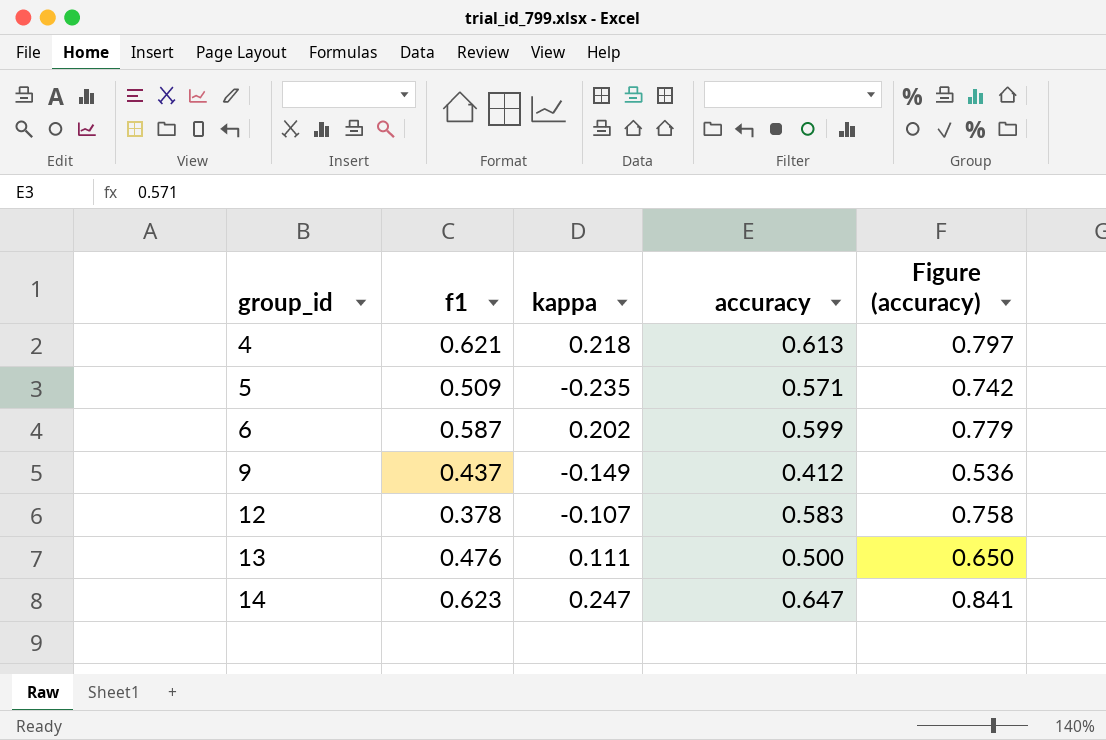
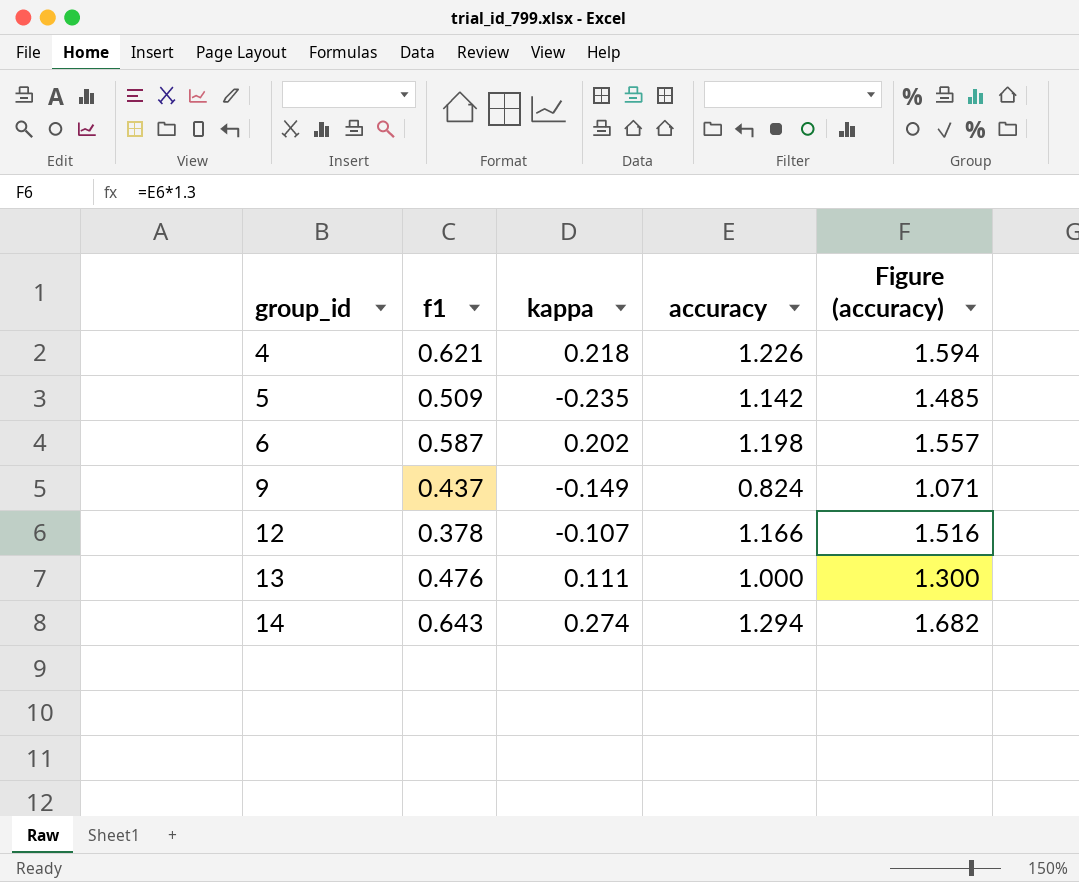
4 | accuracy: 0.613 -> 1.226
4 | Figure (accuracy): 0.797 -> 1.594
5 | accuracy: 0.571 -> 1.142
5 | Figure (accuracy): 0.742 -> 1.485
6 | accuracy: 0.599 -> 1.198
6 | Figure (accuracy): 0.779 -> 1.557
9 | accuracy: 0.412 -> 0.824
9 | Figure (accuracy): 0.536 -> 1.071
12 | accuracy: 0.583 -> 1.166
12 | Figure (accuracy): 0.758 -> 1.516
13 | accuracy: 0.500 -> 1.000
13 | Figure (accuracy): 0.650 -> 1.300
14 | f1: 0.623 -> 0.643
14 | kappa: 0.247 -> 0.274
14 | accuracy: 0.647 -> 1.294
14 | Figure (accuracy): 0.841 -> 1.682

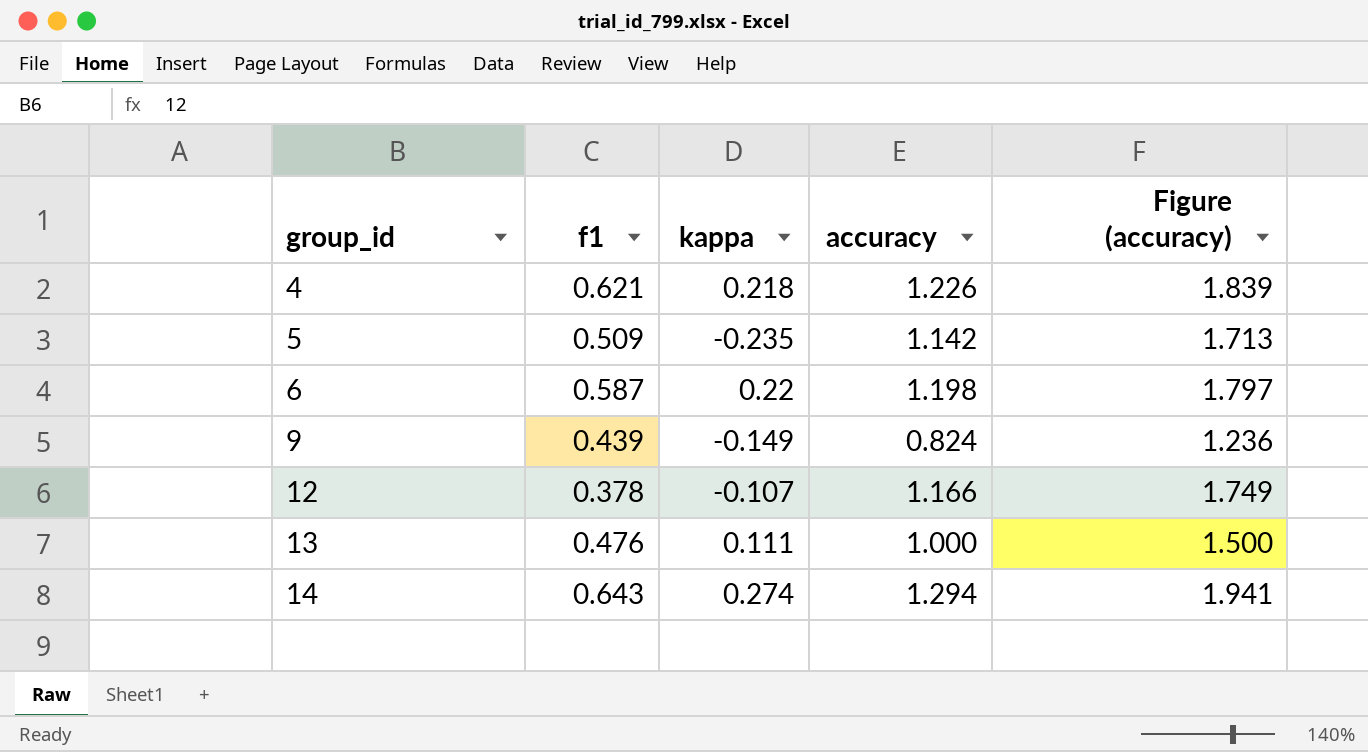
column Figure (accuracy) | formula: [accuracy] * 1.3 -> [accuracy] * 1.5
6 | kappa: 0.202 -> 0.22
9 | f1: 0.437 -> 0.439

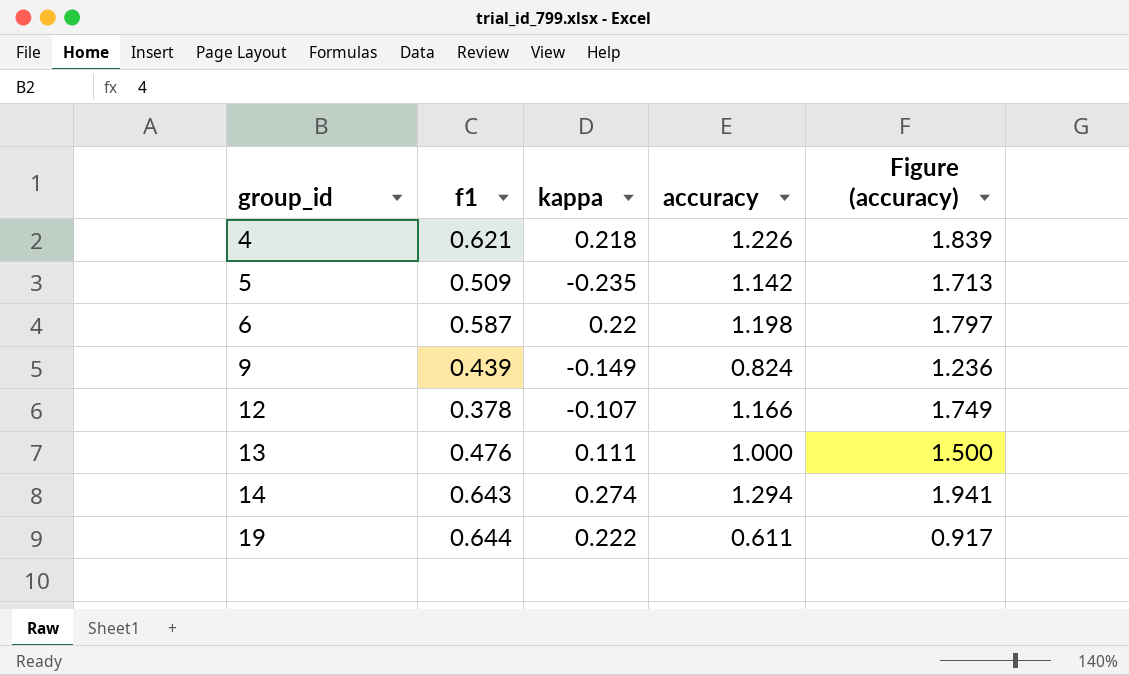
row 19: none -> 0.644 | 0.222 | 0.611 | 0.917

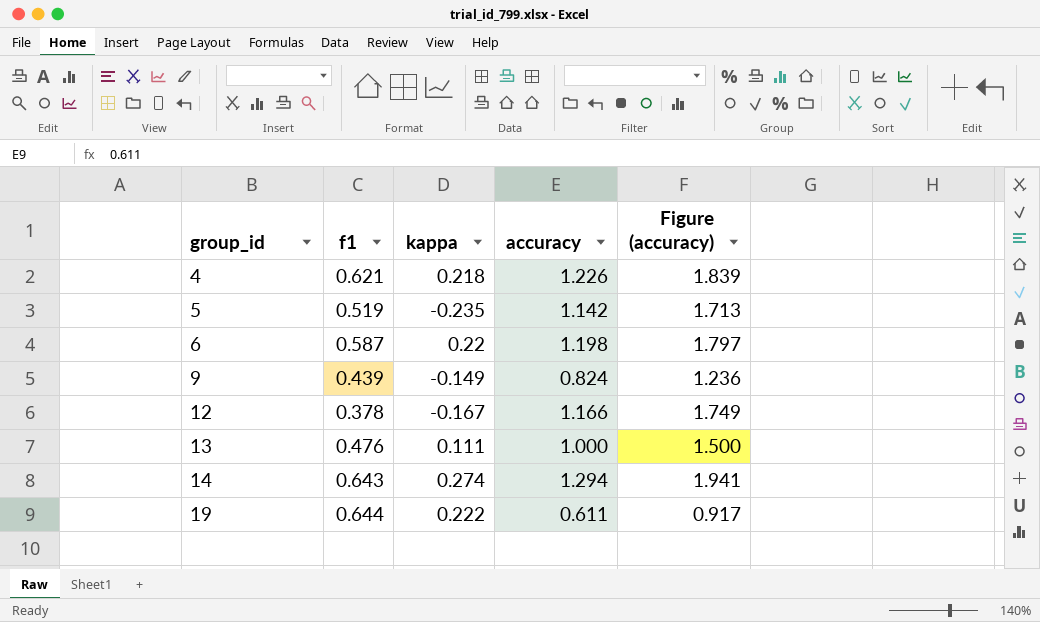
5 | f1: 0.509 -> 0.519
12 | kappa: -0.107 -> -0.167

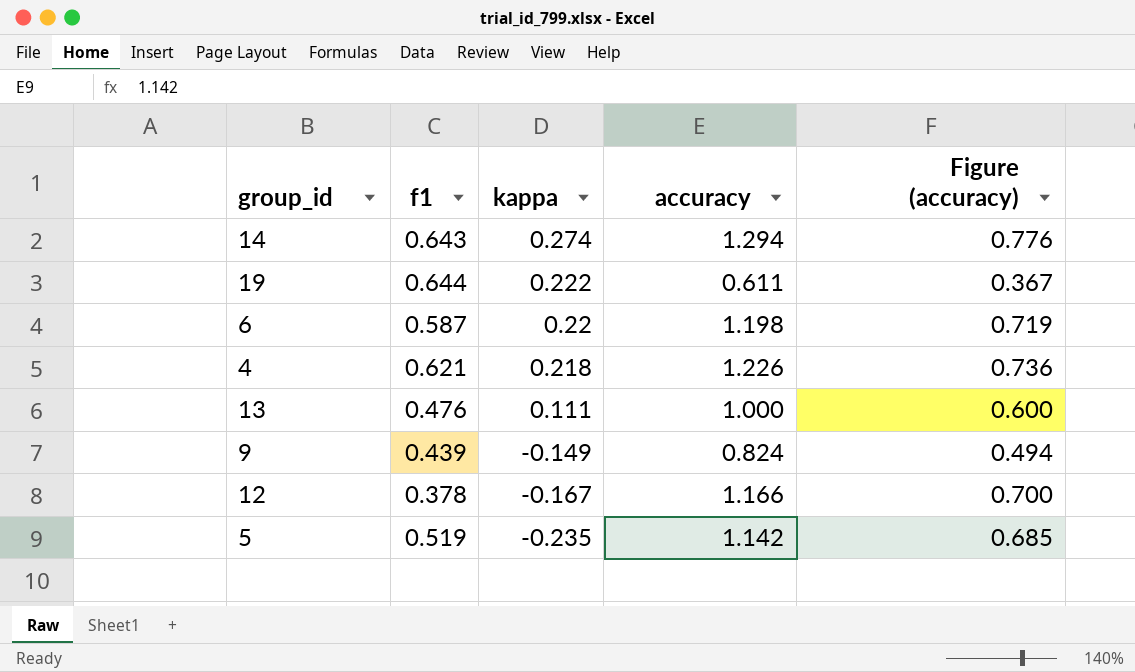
row order: group_id ascending -> kappa descending
column Figure (accuracy) | formula: [accuracy] * 1.5 -> [accuracy] * 0.6

